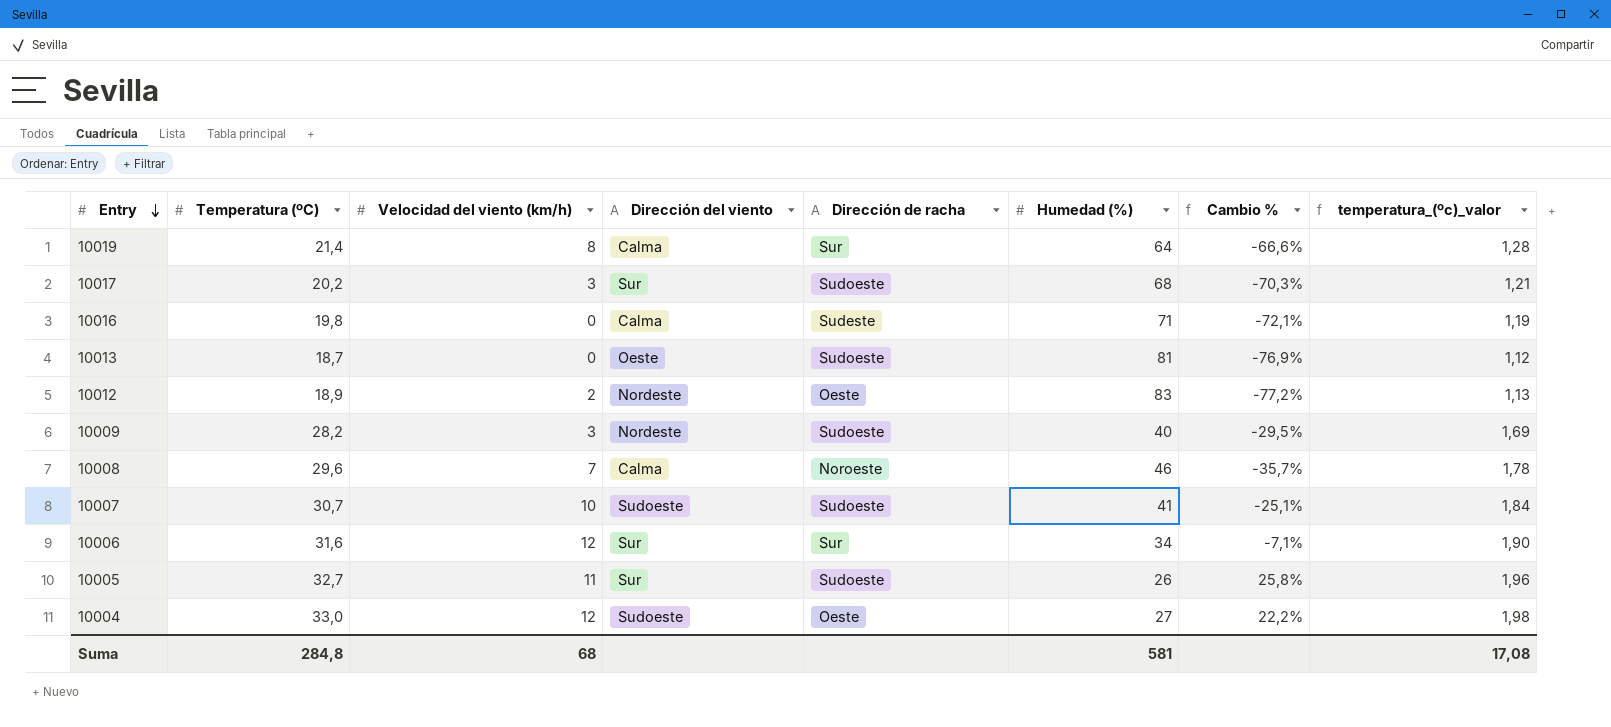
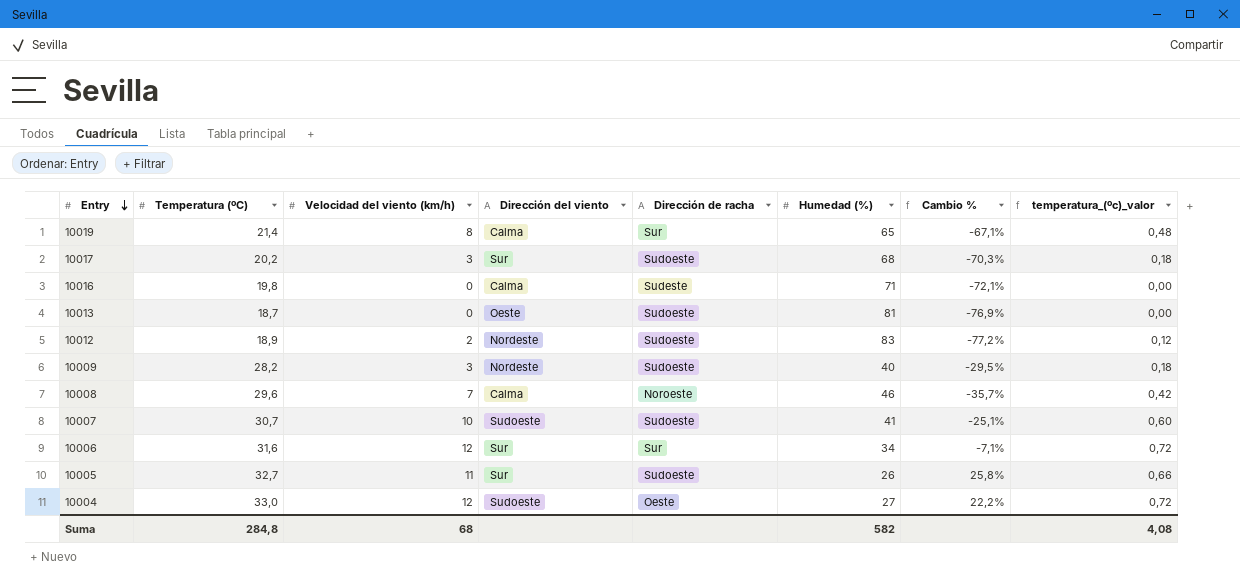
column temperatura_(ºc)_valor | formula: [Temperatura (ºC)] * 0,06 -> [Velocidad del viento (km/h)] * 0,06
10019 | Humedad (%): 64 -> 65
10019 | Cambio %: -66,6% -> -67,1%
10012 | Dirección de racha: Oeste -> Sudoeste
Suma | Humedad (%): 581 -> 582
Suma | temperatura_(ºc)_valor: 17,08 -> 4,08

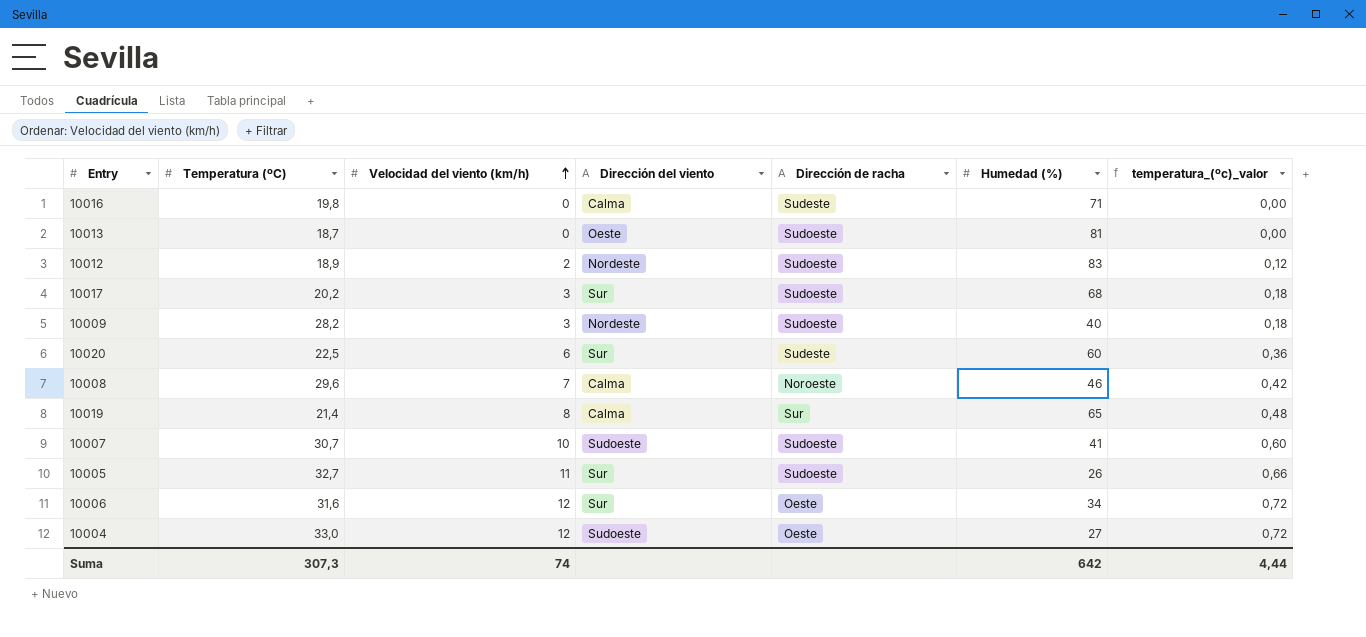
row order: Entry descending -> Velocidad del viento (km/h) ascending
column Cambio % | formula: ([Temperatura (ºC)] - [Humedad (%)]) / [Humedad (%)] -> none
row 10020: none -> 22,5 | 6 | Sur | Sudeste | 60 | 0,36
10006 | Dirección de racha: Sur -> Oeste
Suma | Temperatura (ºC): 284,8 -> 307,3
Suma | Velocidad del viento (km/h): 68 -> 74
Suma | Humedad (%): 582 -> 642
Suma | temperatura_(ºc)_valor: 4,08 -> 4,44

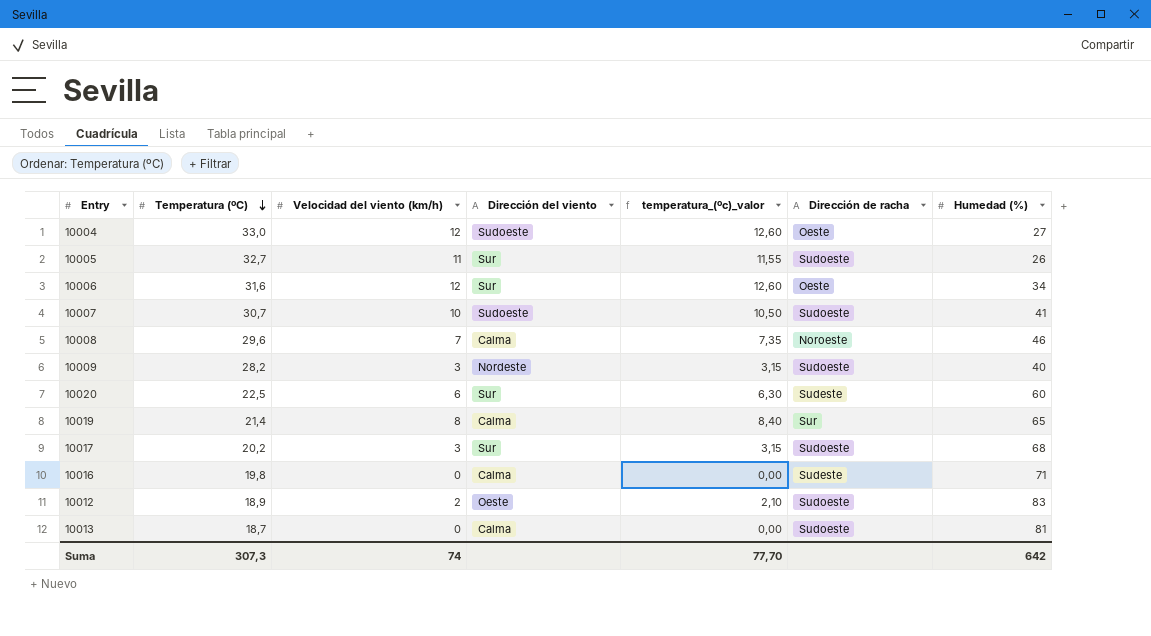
row order: Velocidad del viento (km/h) ascending -> Temperatura (ºC) descending
column temperatura_(ºc)_valor | formula: [Velocidad del viento (km/h)] * 0,06 -> [Velocidad del viento (km/h)] * 1,05
column temperatura_(ºc)_valor | position: 7 -> 5
10012 | Dirección del viento: Nordeste -> Oeste
10013 | Dirección del viento: Oeste -> Calma
Suma | temperatura_(ºc)_valor: 4,44 -> 77,70

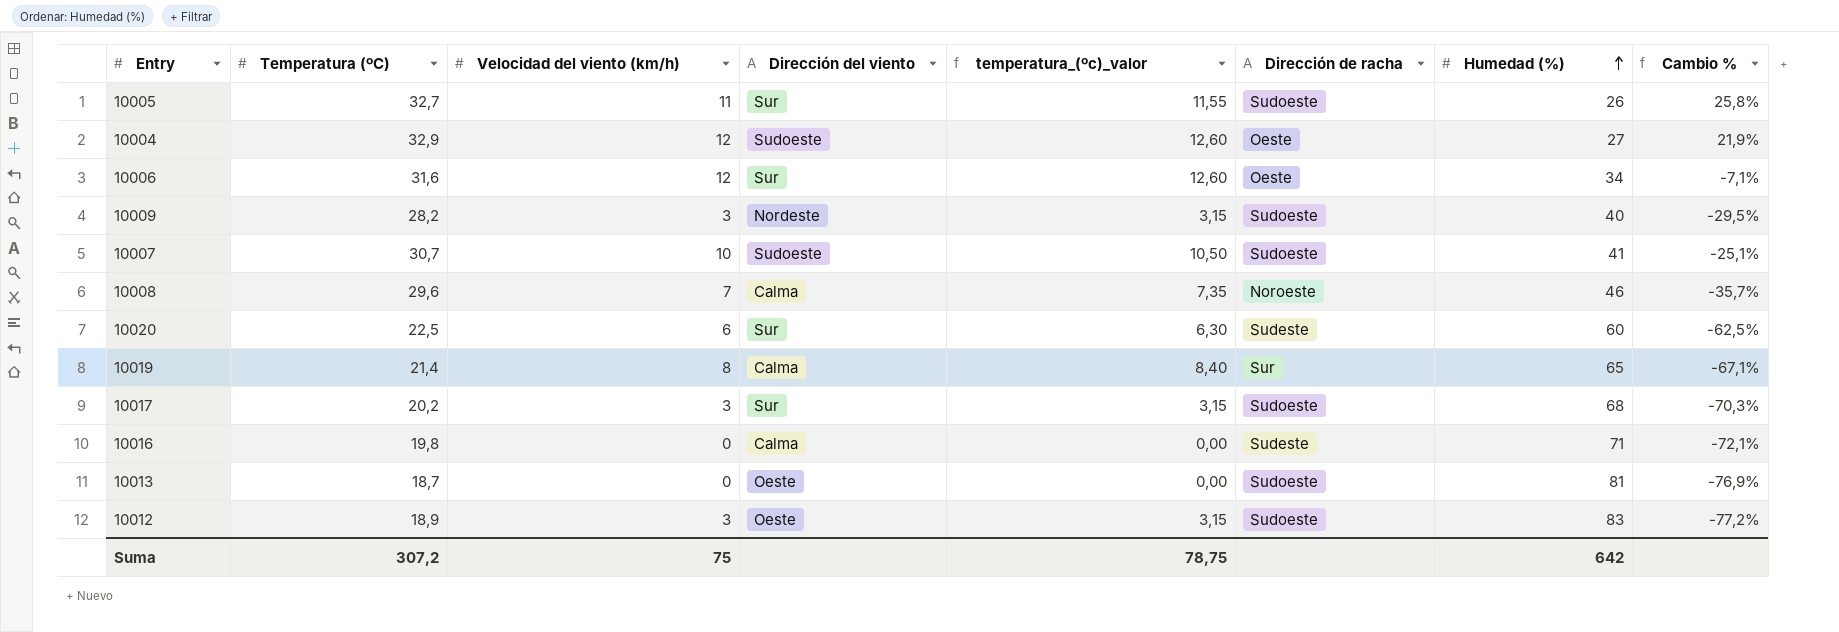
row order: Temperatura (ºC) descending -> Humedad (%) ascending
column Cambio % | formula: none -> ([Temperatura (ºC)] - [Humedad (%)]) / [Humedad (%)]
10004 | Temperatura (ºC): 33,0 -> 32,9
10013 | Dirección del viento: Calma -> Oeste
10012 | Velocidad del viento (km/h): 2 -> 3
10012 | temperatura_(ºc)_valor: 2,10 -> 3,15
Suma | Temperatura (ºC): 307,3 -> 307,2
Suma | Velocidad del viento (km/h): 74 -> 75
Suma | temperatura_(ºc)_valor: 77,70 -> 78,75

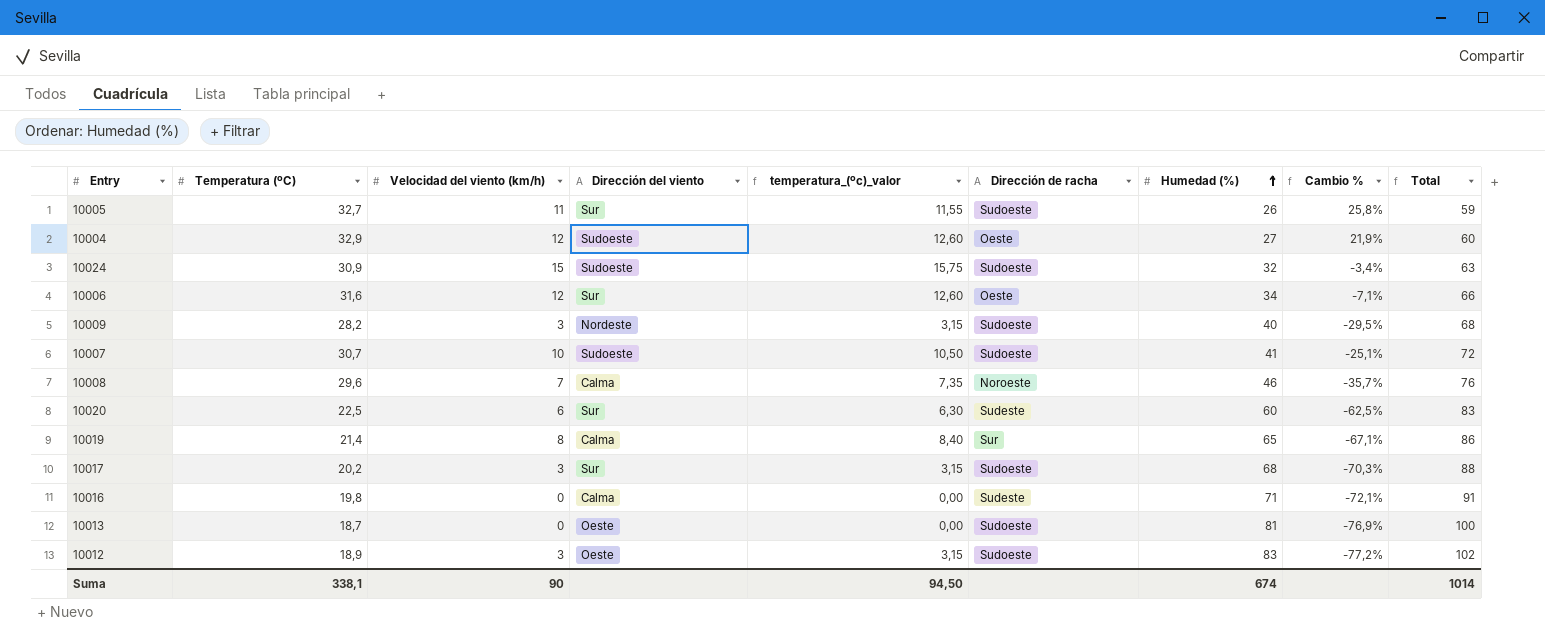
column Total | formula: none -> [Temperatura (ºC)] + [Humedad (%)]
row 10024: none -> 30,9 | 15 | Sudoeste | 15,75 | Sudoeste | 32 | -3,4% | 63
Suma | Temperatura (ºC): 307,2 -> 338,1
Suma | Velocidad del viento (km/h): 75 -> 90
Suma | temperatura_(ºc)_valor: 78,75 -> 94,50
Suma | Humedad (%): 642 -> 674

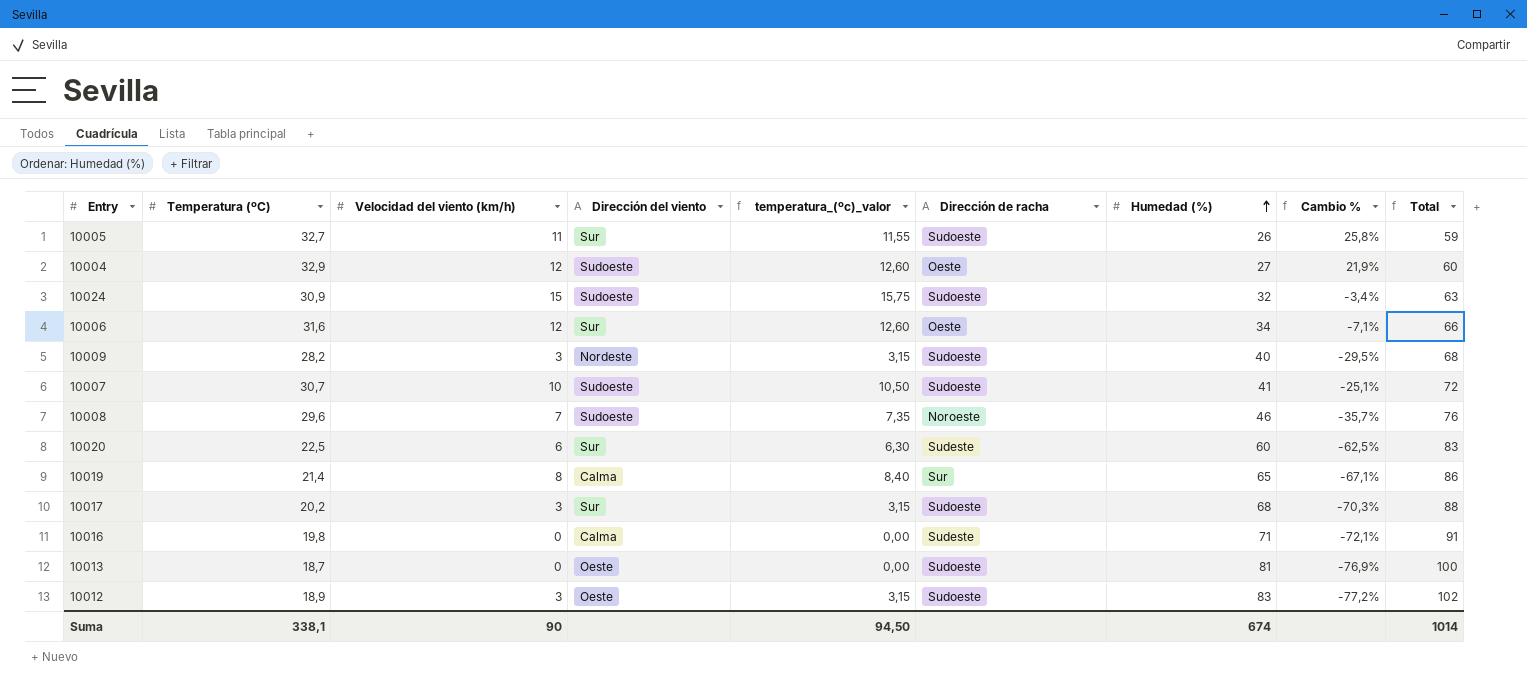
10008 | Dirección del viento: Calma -> Sudoeste

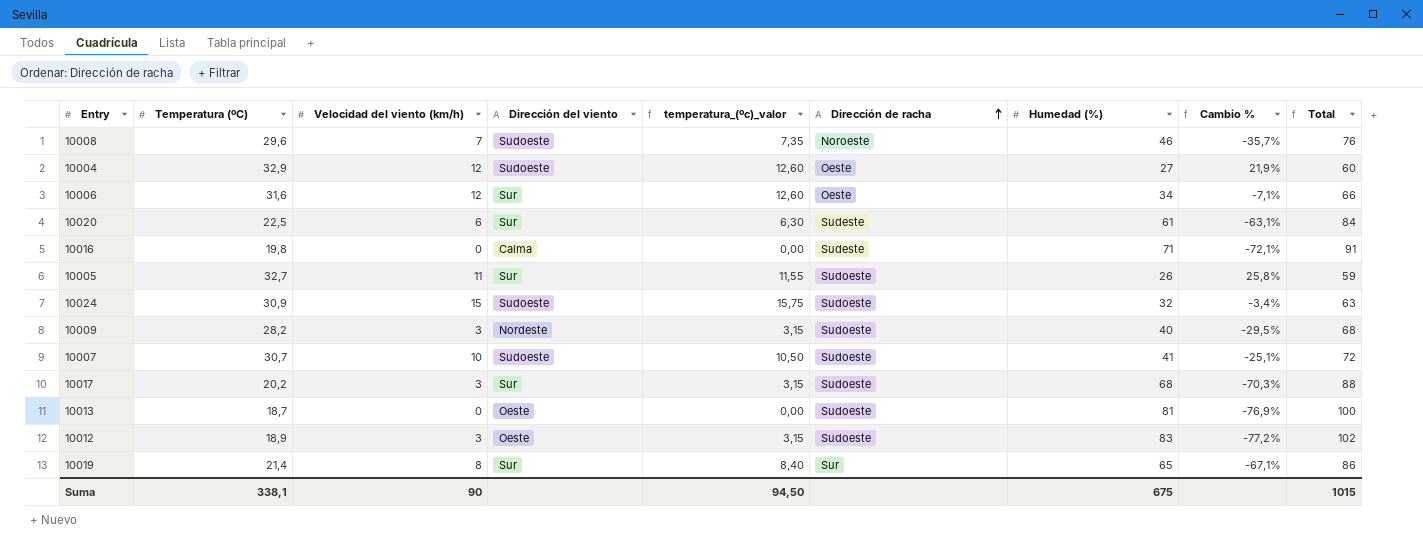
row order: Humedad (%) ascending -> Dirección de racha ascending
10020 | Humedad (%): 60 -> 61
10020 | Cambio %: -62,5% -> -63,1%
10020 | Total: 83 -> 84
10019 | Dirección del viento: Calma -> Sur
Suma | Humedad (%): 674 -> 675
Suma | Total: 1014 -> 1015

